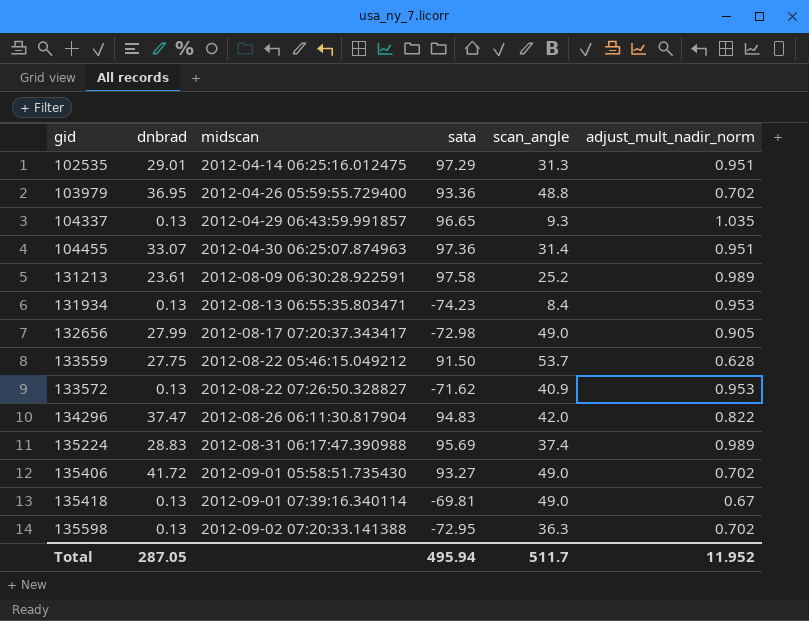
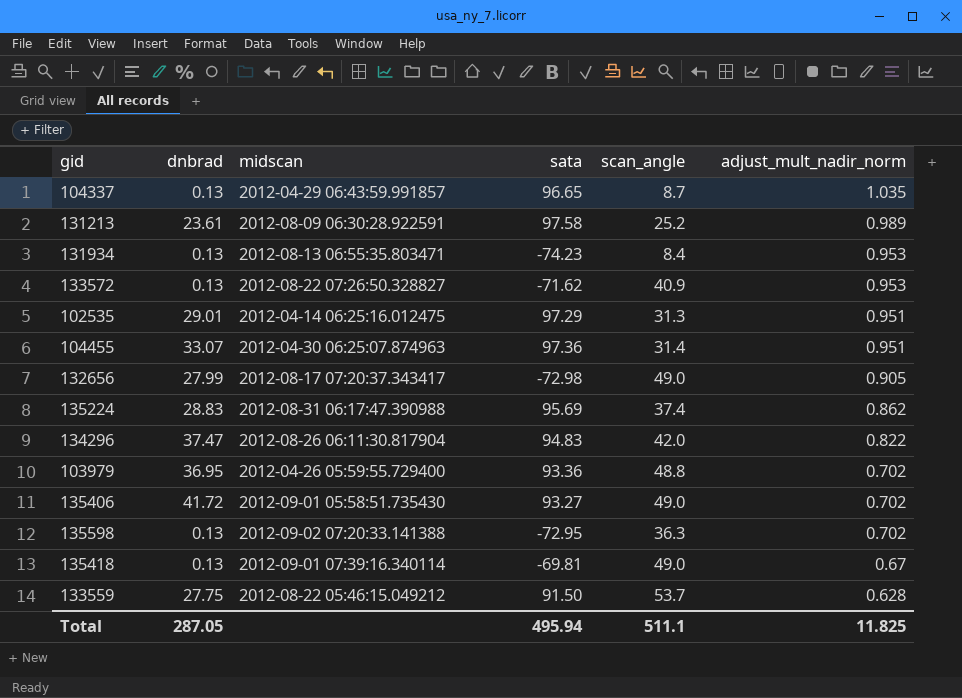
row order: gid ascending -> adjust_mult_nadir_norm descending
104337 | scan_angle: 9.3 -> 8.7
135224 | adjust_mult_nadir_norm: 0.989 -> 0.862
Total | scan_angle: 511.7 -> 511.1
Total | adjust_mult_nadir_norm: 11.952 -> 11.825

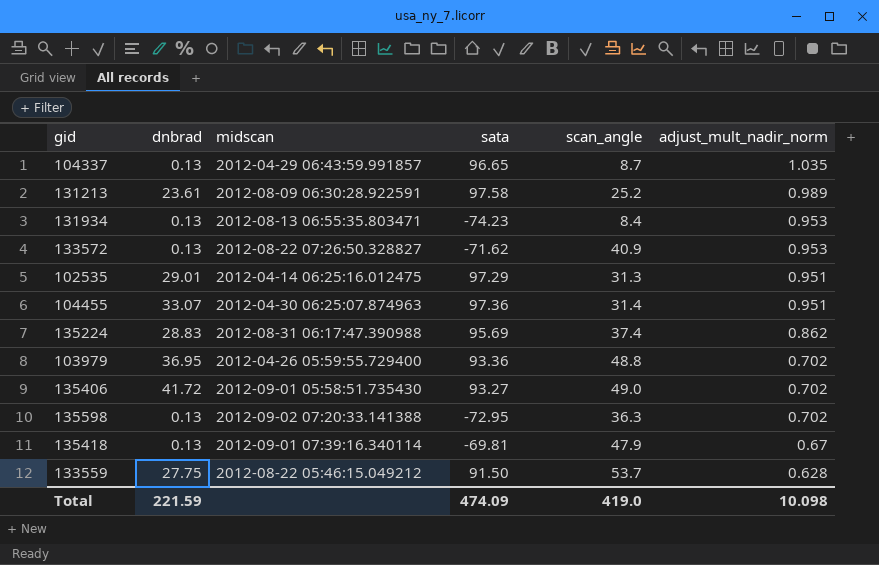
row 132656: 27.99 | 2012-08-17 07:20:37.343417 | -72.98 | 49.0 | 0.905 -> none
row 134296: 37.47 | 2012-08-26 06:11:30.817904 | 94.83 | 42.0 | 0.822 -> none
135418 | scan_angle: 49.0 -> 47.9
Total | dnbrad: 287.05 -> 221.59
Total | sata: 495.94 -> 474.09
Total | scan_angle: 511.1 -> 419.0
Total | adjust_mult_nadir_norm: 11.825 -> 10.098

